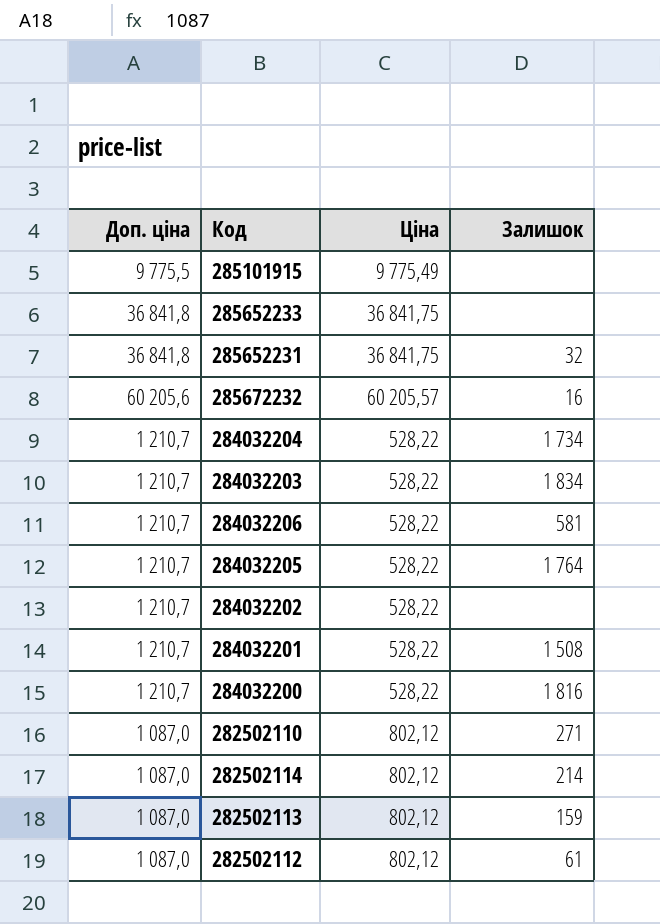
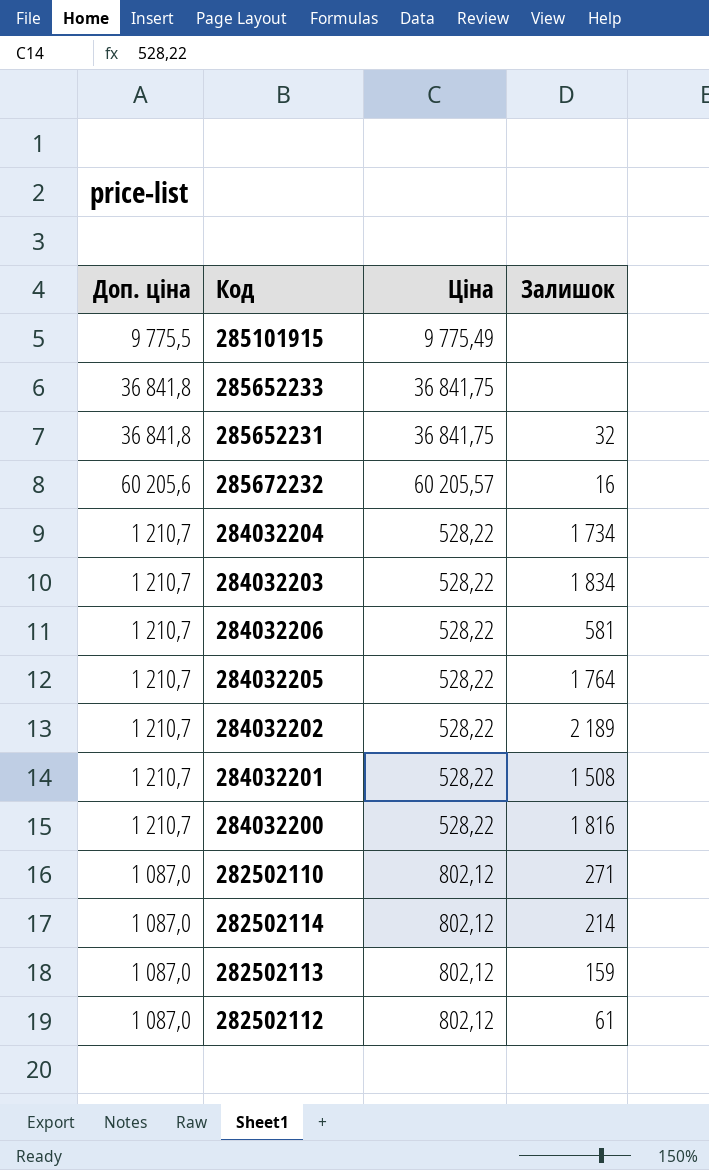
284032202 | Залишок: none -> 2 189

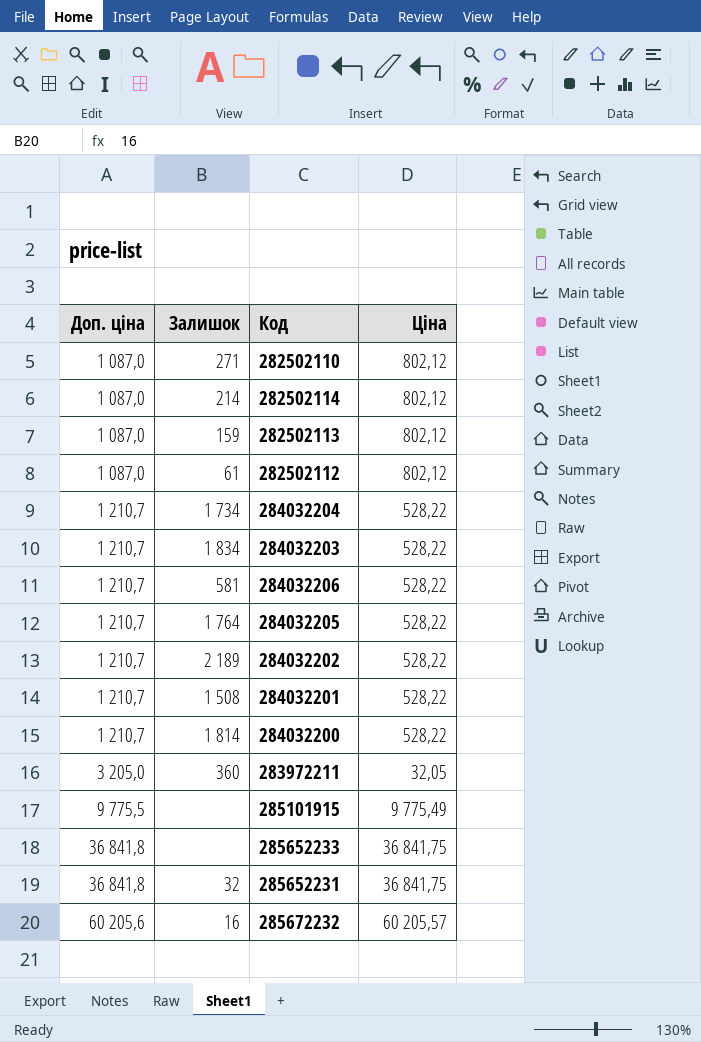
row order: none -> Доп. ціна ascending
column Залишок | position: 4 -> 2
284032200 | Залишок: 1 816 -> 1 814
row 283972211: none -> 3 205,0 | 360 | 32,05

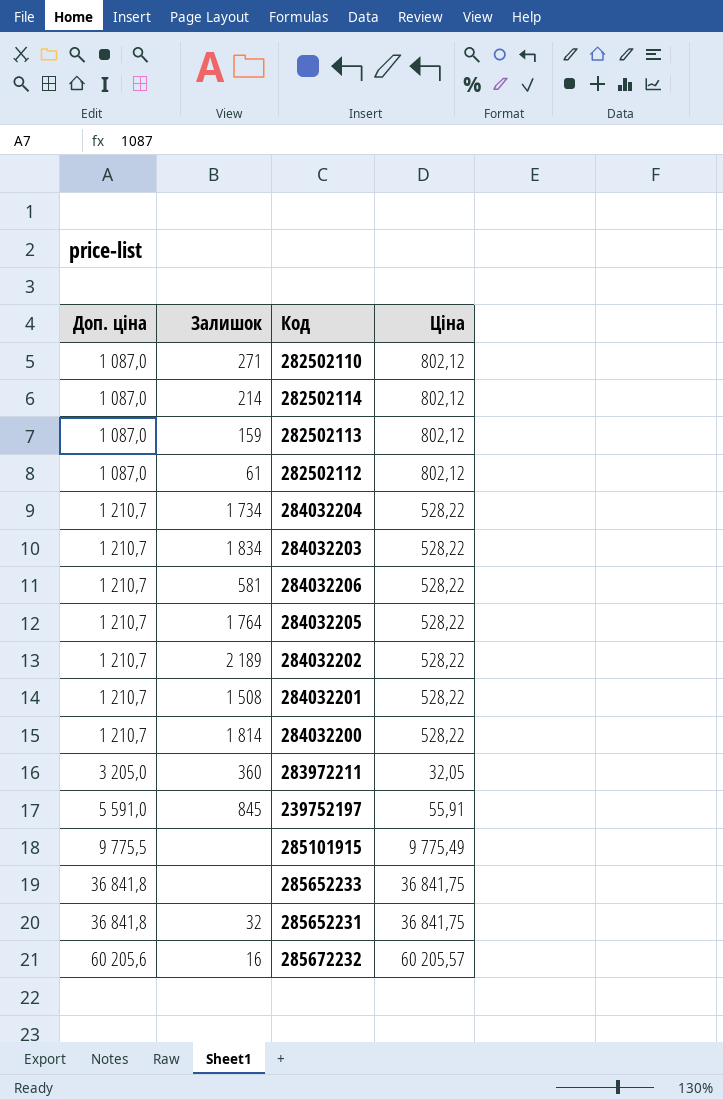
row 239752197: none -> 5 591,0 | 845 | 55,91

